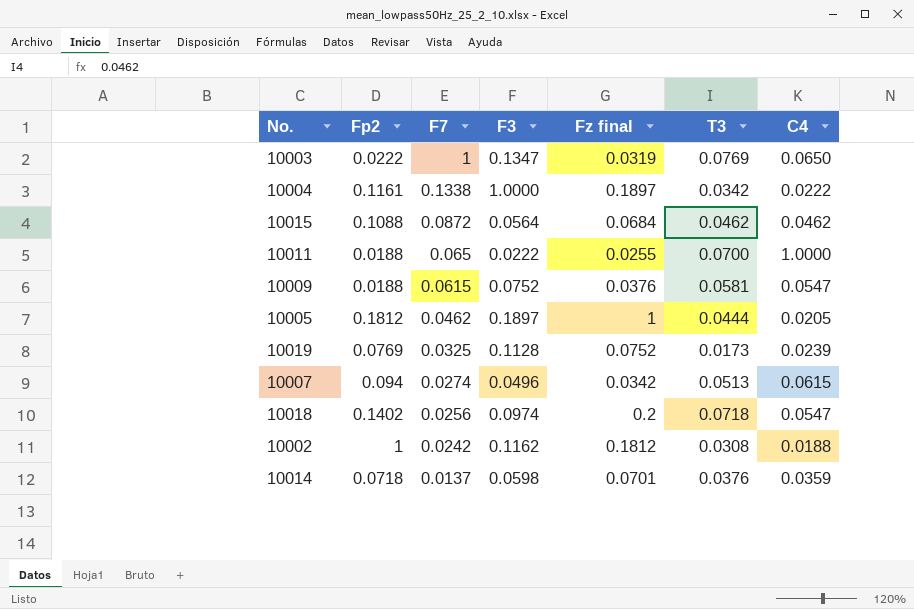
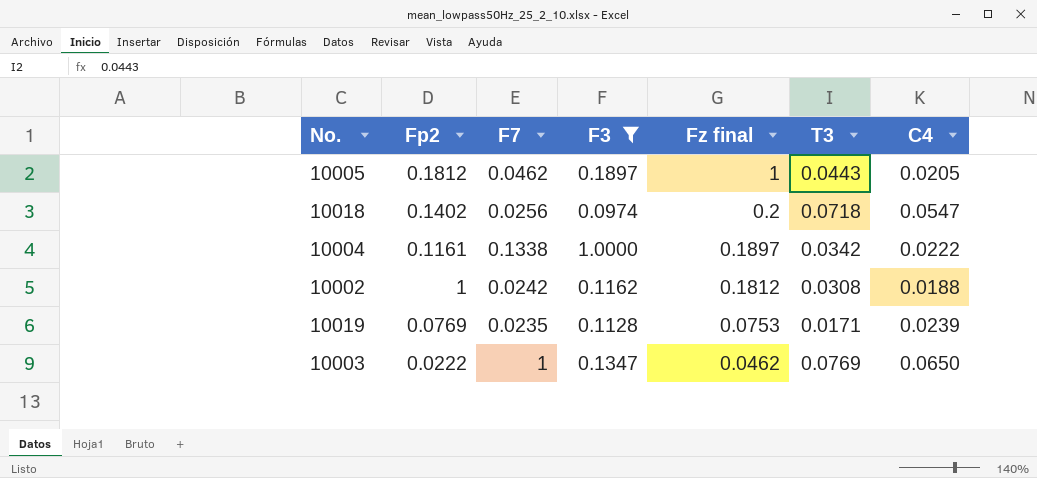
filter: none -> F3 >= 0.0974
row order: F7 descending -> Fz final descending
10005 | T3: 0.0444 -> 0.0443
10019 | F7: 0.0325 -> 0.0235
10019 | Fz final: 0.0752 -> 0.0753
10019 | T3: 0.0173 -> 0.0171
10003 | Fz final: 0.0319 -> 0.0462

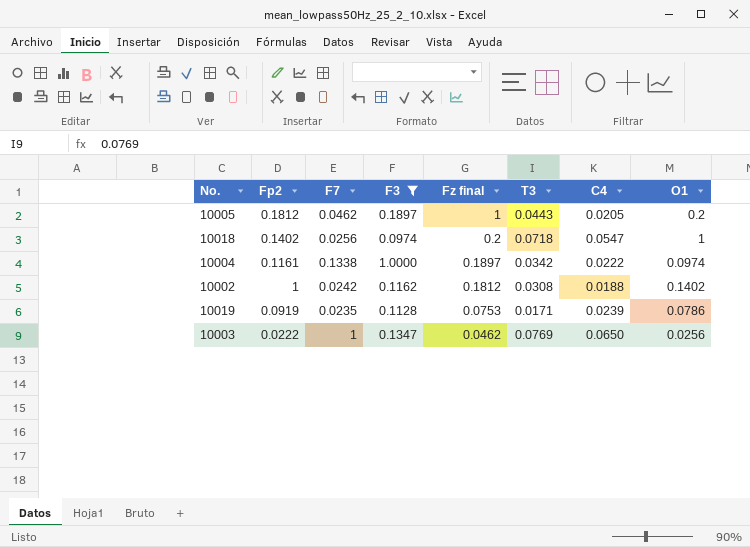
column O1 | position: none -> 8
10019 | Fp2: 0.0769 -> 0.0919

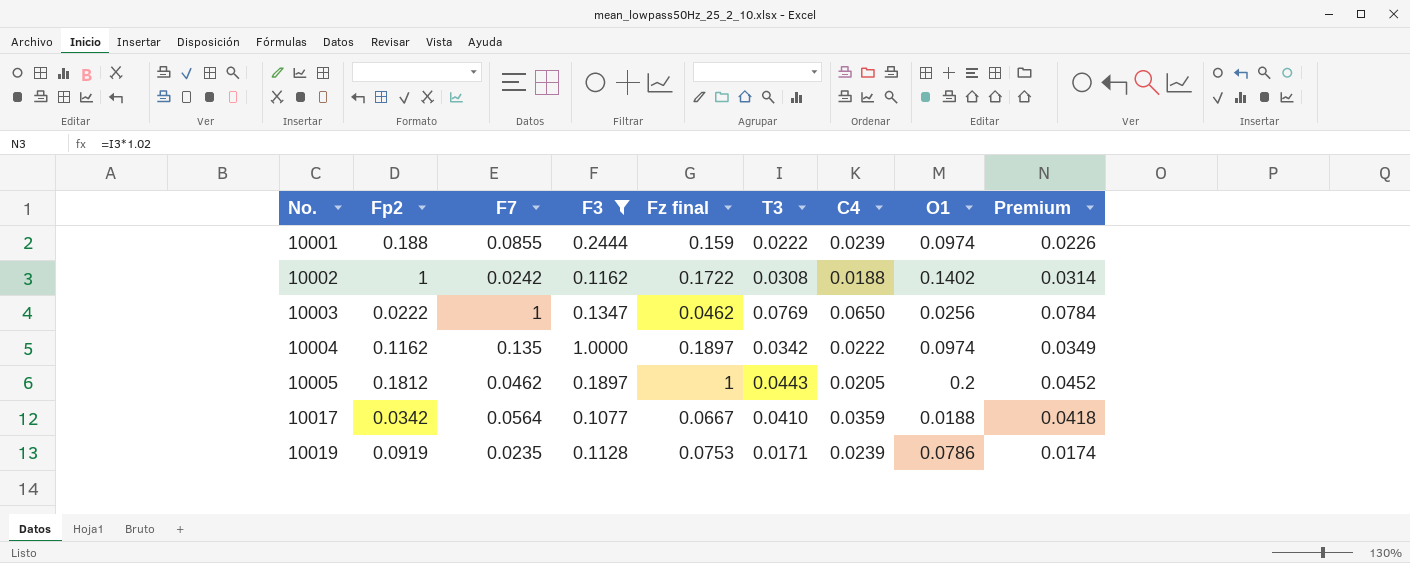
row order: Fz final descending -> No. ascending
column Premium | formula: none -> [T3] * 1.02
row 10018: 0.1402 | 0.0256 | 0.0974 | 0.2 | 0.0718 | 0.0547 | 1 -> none
row 10001: none -> 0.188 | 0.0855 | 0.2444 | 0.159 | 0.0222 | 0.0239 | 0.0974 | 0.0226
10002 | Fz final: 0.1812 -> 0.1722
10004 | Fp2: 0.1161 -> 0.1162
10004 | F7: 0.1338 -> 0.135
row 10017: none -> 0.0342 | 0.0564 | 0.1077 | 0.0667 | 0.0410 | 0.0359 | 0.0188 | 0.0418

